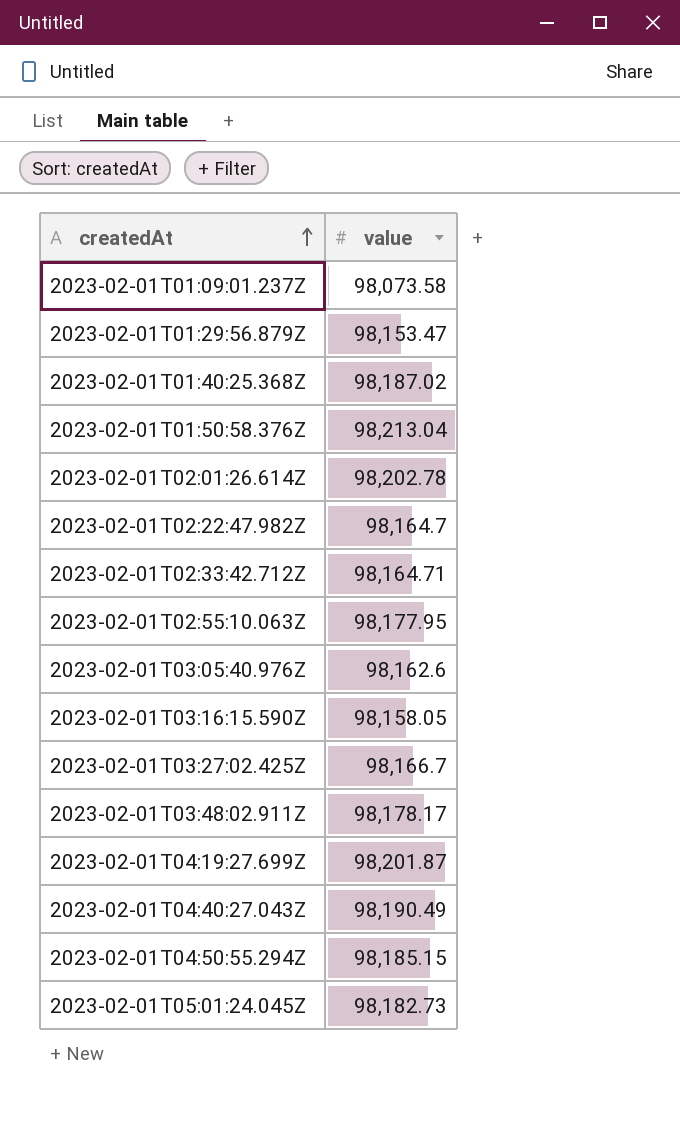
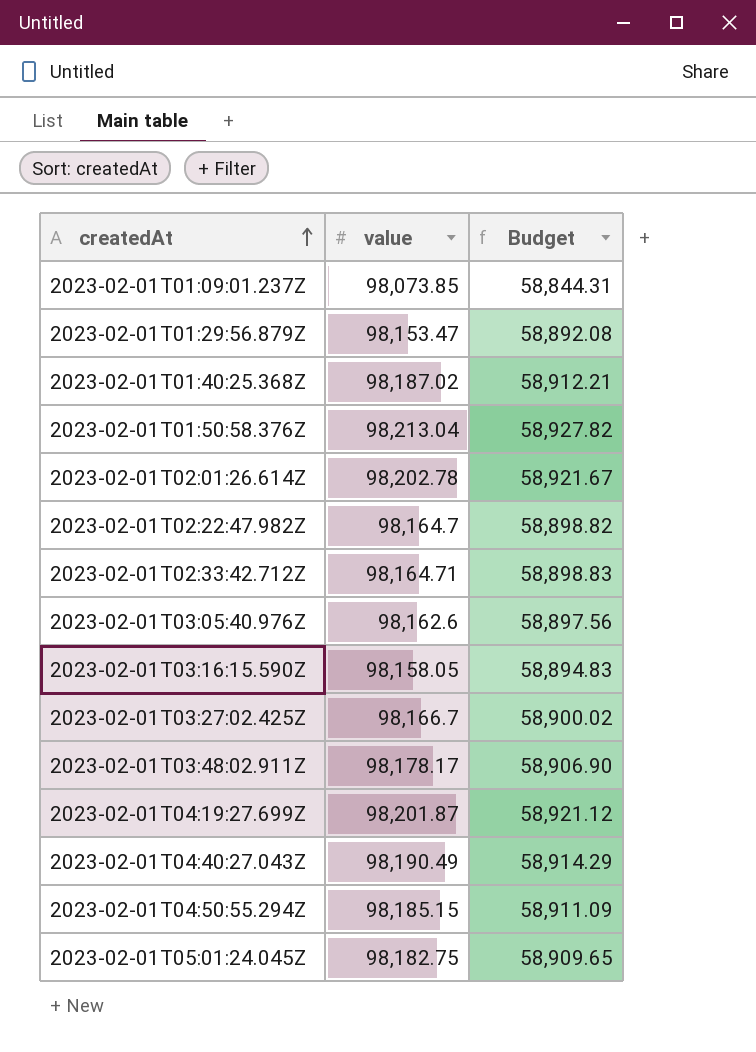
column Budget | formula: none -> [value] * 0.6
row 2023-02-01T02:55:10.063Z: 98,177.95 -> none
2023-02-01T01:09:01.237Z | value: 98,073.58 -> 98,073.85
2023-02-01T05:01:24.045Z | value: 98,182.73 -> 98,182.75

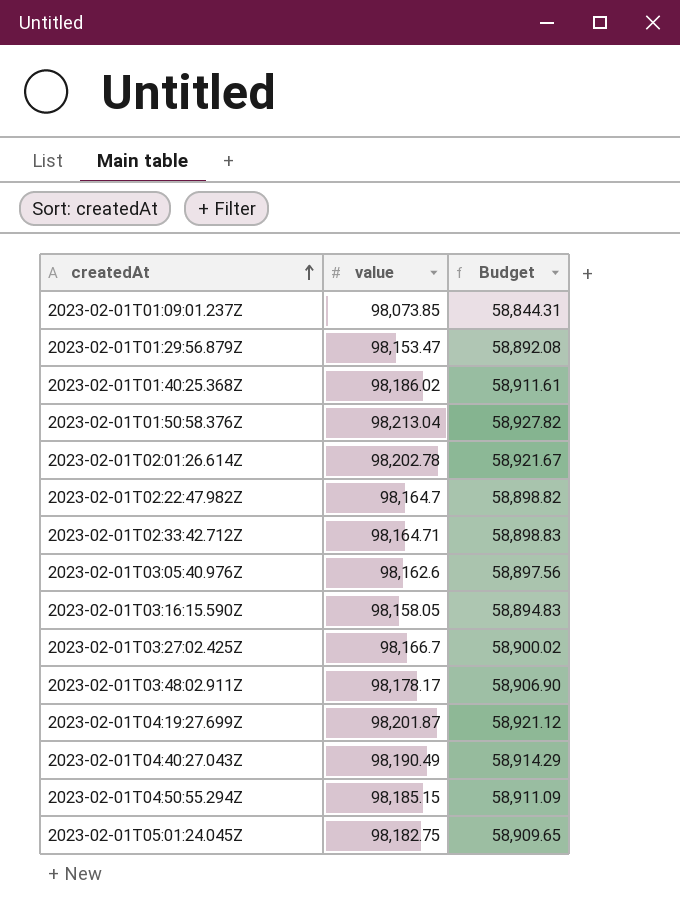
2023-02-01T01:40:25.368Z | value: 98,187.02 -> 98,186.02
2023-02-01T01:40:25.368Z | Budget: 58,912.21 -> 58,911.61

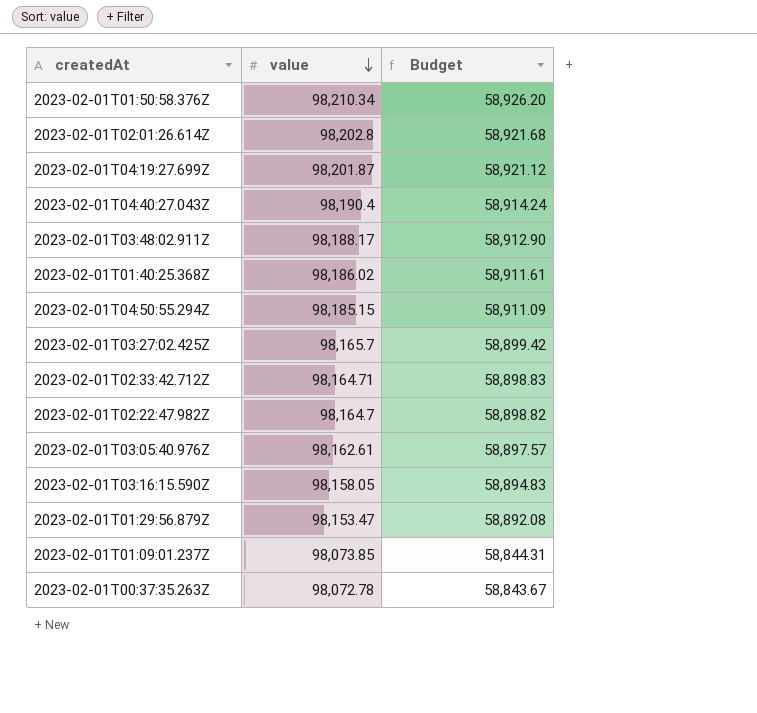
row order: createdAt ascending -> value descending
row 2023-02-01T05:01:24.045Z: 98,182.75 | 58,909.65 -> none
2023-02-01T01:50:58.376Z | value: 98,213.04 -> 98,210.34
2023-02-01T01:50:58.376Z | Budget: 58,927.82 -> 58,926.20
2023-02-01T02:01:26.614Z | value: 98,202.78 -> 98,202.8
2023-02-01T02:01:26.614Z | Budget: 58,921.67 -> 58,921.68
2023-02-01T04:40:27.043Z | value: 98,190.49 -> 98,190.4
2023-02-01T04:40:27.043Z | Budget: 58,914.29 -> 58,914.24
2023-02-01T03:48:02.911Z | value: 98,178.17 -> 98,188.17
2023-02-01T03:48:02.911Z | Budget: 58,906.90 -> 58,912.90
2023-02-01T03:27:02.425Z | value: 98,166.7 -> 98,165.7
2023-02-01T03:27:02.425Z | Budget: 58,900.02 -> 58,899.42
2023-02-01T03:05:40.976Z | value: 98,162.6 -> 98,162.61
2023-02-01T03:05:40.976Z | Budget: 58,897.56 -> 58,897.57
row 2023-02-01T00:37:35.263Z: none -> 98,072.78 | 58,843.67

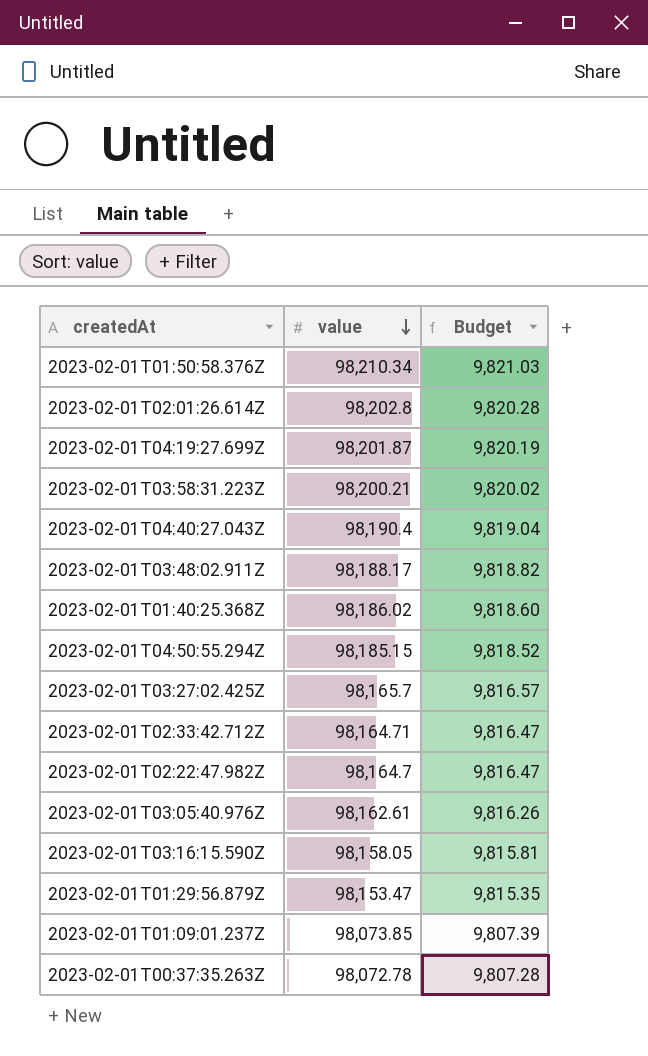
column Budget | formula: [value] * 0.6 -> [value] * 0.1
row 2023-02-01T03:58:31.223Z: none -> 98,200.21 | 9,820.02

